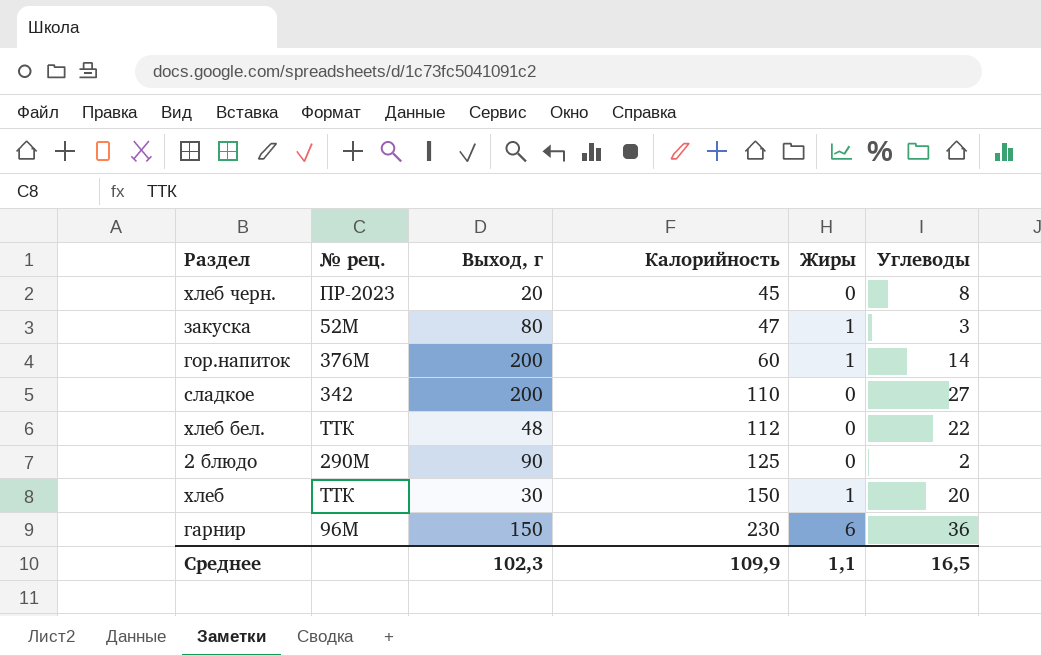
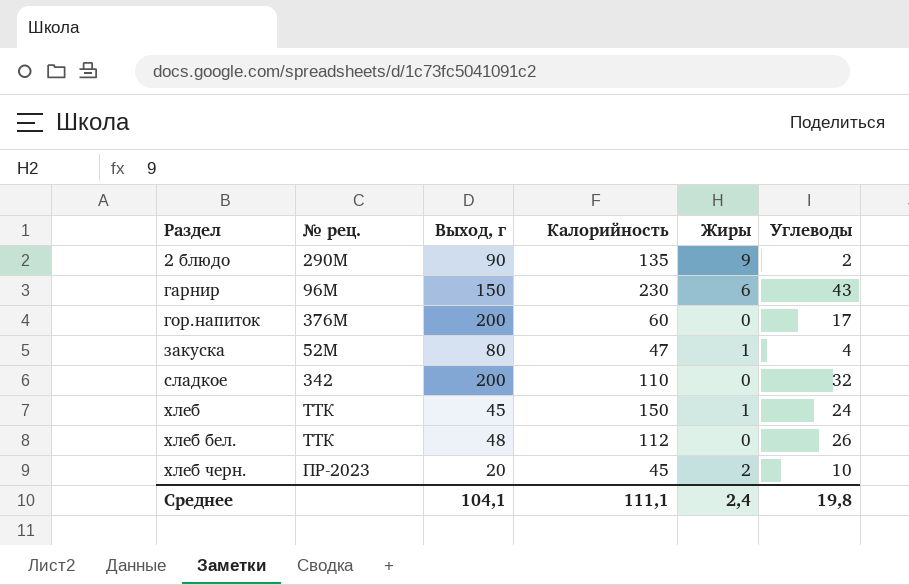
row order: Калорийность ascending -> Раздел ascending
2 блюдо | Калорийность: 125 -> 135
2 блюдо | Жиры: 0 -> 9
гарнир | Углеводы: 36 -> 43
гор.напиток | Жиры: 1 -> 0
гор.напиток | Углеводы: 14 -> 17
закуска | Углеводы: 3 -> 4
сладкое | Углеводы: 27 -> 32
хлеб | Выход, г: 30 -> 45
хлеб | Углеводы: 20 -> 24
хлеб бел. | Углеводы: 22 -> 26
хлеб черн. | Жиры: 0 -> 2
хлеб черн. | Углеводы: 8 -> 10
Среднее | Выход, г: 102,3 -> 104,1
Среднее | Калорийность: 109,9 -> 111,1
Среднее | Жиры: 1,1 -> 2,4
Среднее | Углеводы: 16,5 -> 19,8

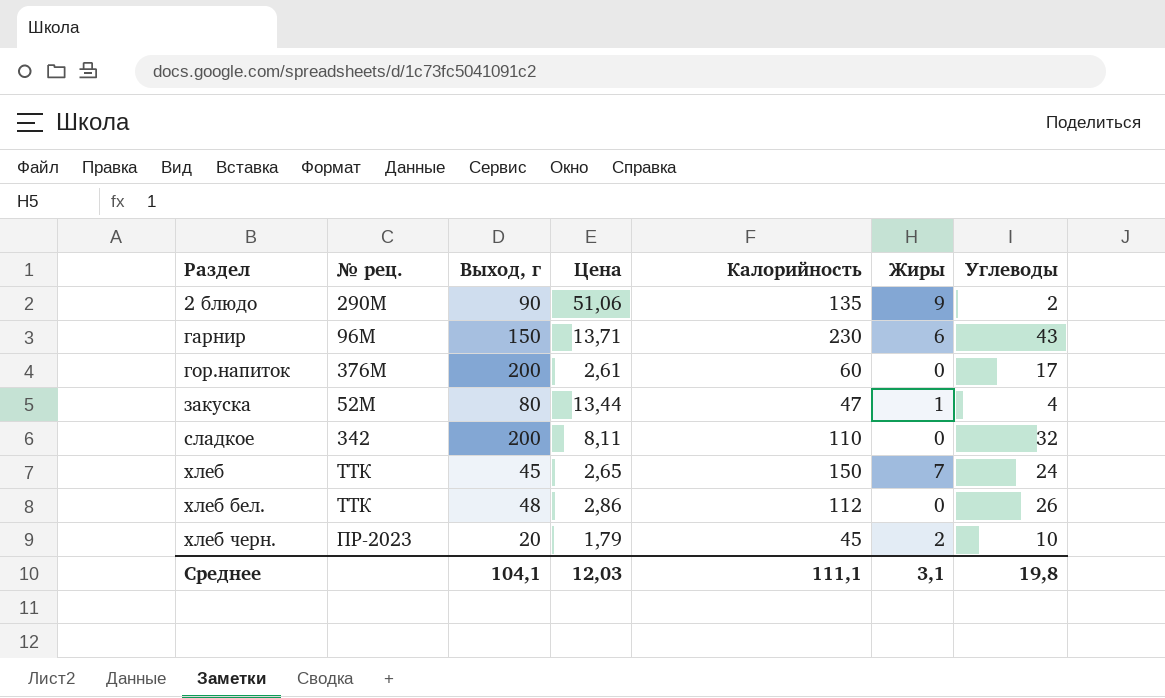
column Цена | position: none -> 4
хлеб | Жиры: 1 -> 7
Среднее | Жиры: 2,4 -> 3,1

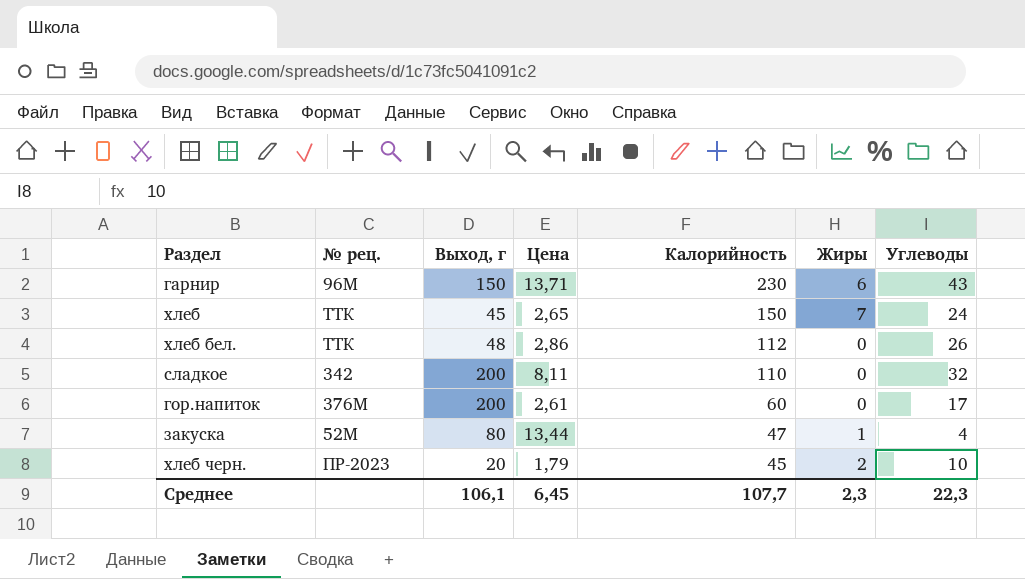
row order: Раздел ascending -> Калорийность descending
row 2 блюдо: 290М | 90 | 51,06 | 135 | 9 | 2 -> none
Среднее | Выход, г: 104,1 -> 106,1
Среднее | Цена: 12,03 -> 6,45
Среднее | Калорийность: 111,1 -> 107,7
Среднее | Жиры: 3,1 -> 2,3
Среднее | Углеводы: 19,8 -> 22,3

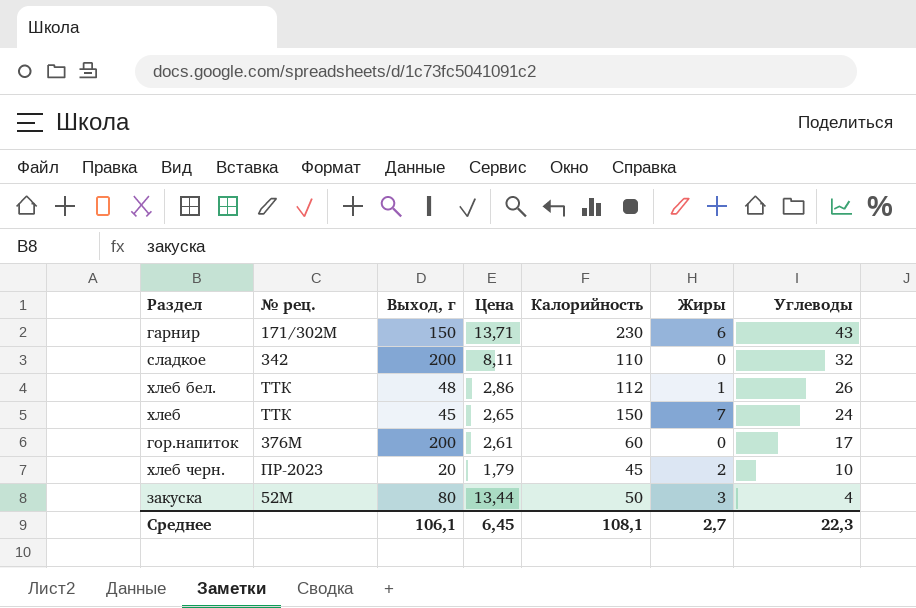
row order: Калорийность descending -> Углеводы descending
гарнир | № рец.: 96М -> 171/302М
хлеб бел. | Жиры: 0 -> 1
закуска | Калорийность: 47 -> 50
закуска | Жиры: 1 -> 3
Среднее | Калорийность: 107,7 -> 108,1
Среднее | Жиры: 2,3 -> 2,7

